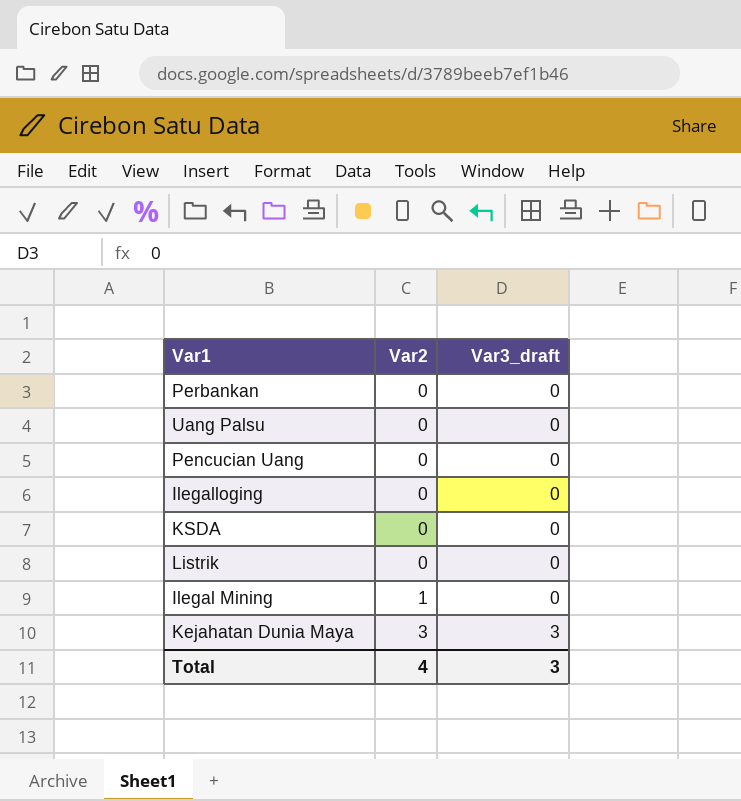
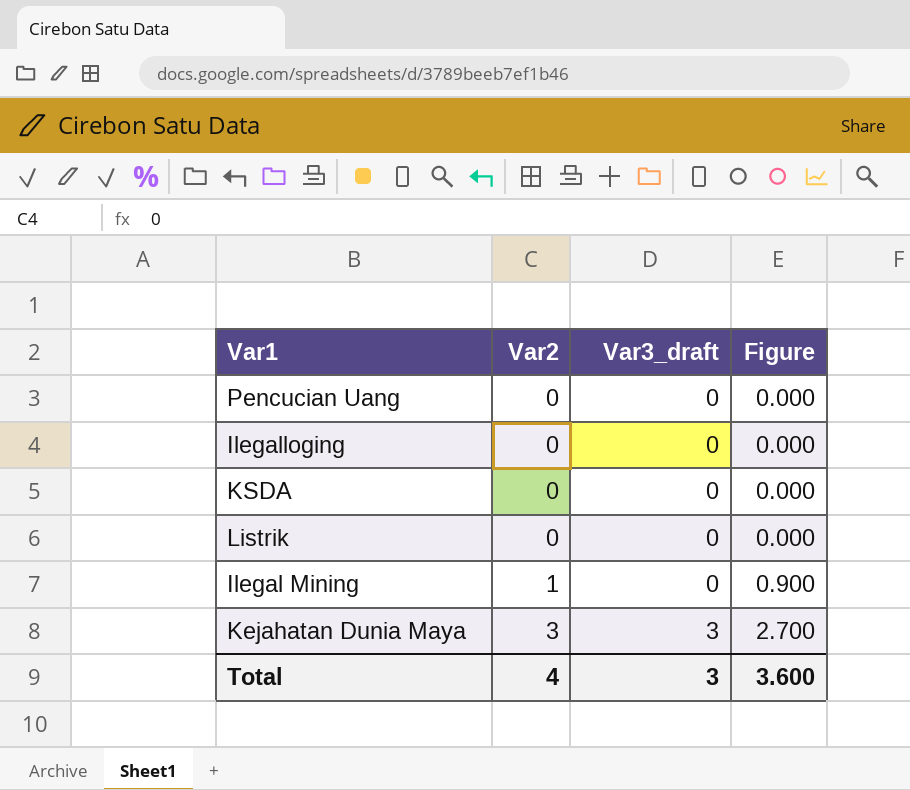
column Figure | formula: none -> [Var2] * 0.9
row Perbankan: 0 | 0 -> none
row Uang Palsu: 0 | 0 -> none

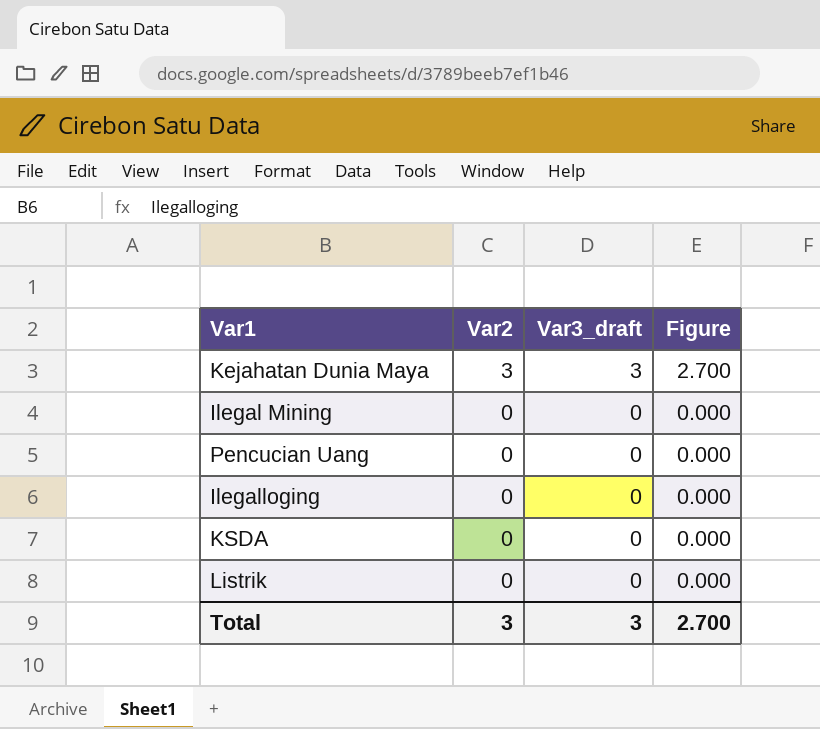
row order: Var2 ascending -> Var2 descending
Ilegal Mining | Var2: 1 -> 0
Ilegal Mining | Figure: 0.900 -> 0.000
Total | Var2: 4 -> 3
Total | Figure: 3.600 -> 2.700

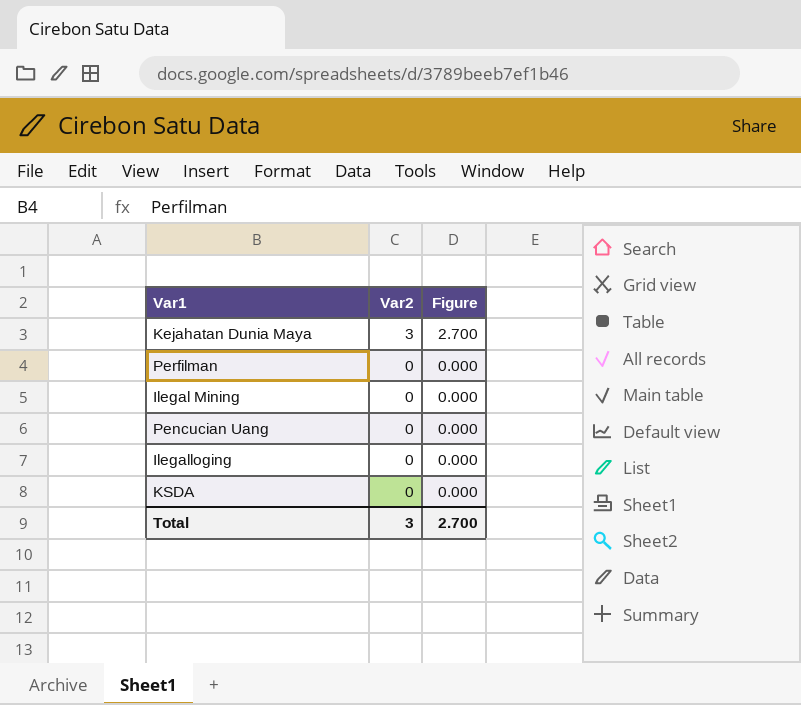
column Var3_draft | position: 3 -> none
row Listrik: 0 | 0 | 0.000 -> none
row Perfilman: none -> 0 | 0.000

